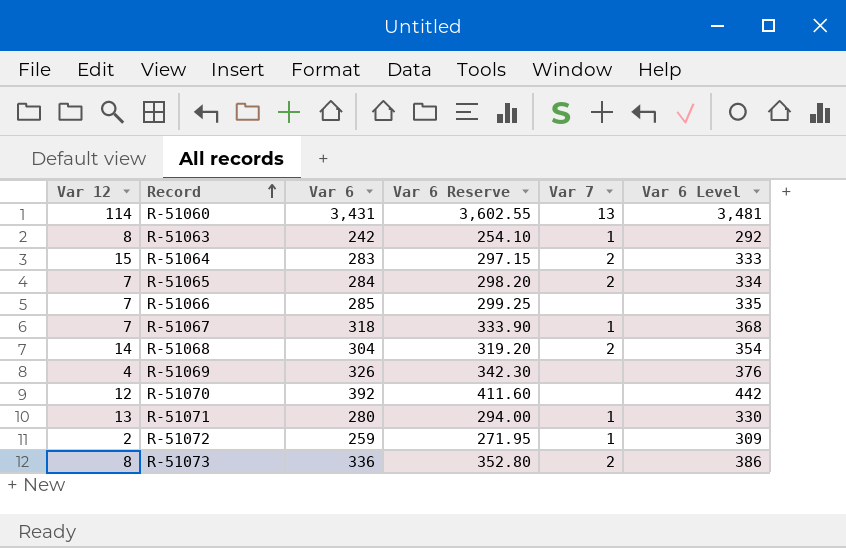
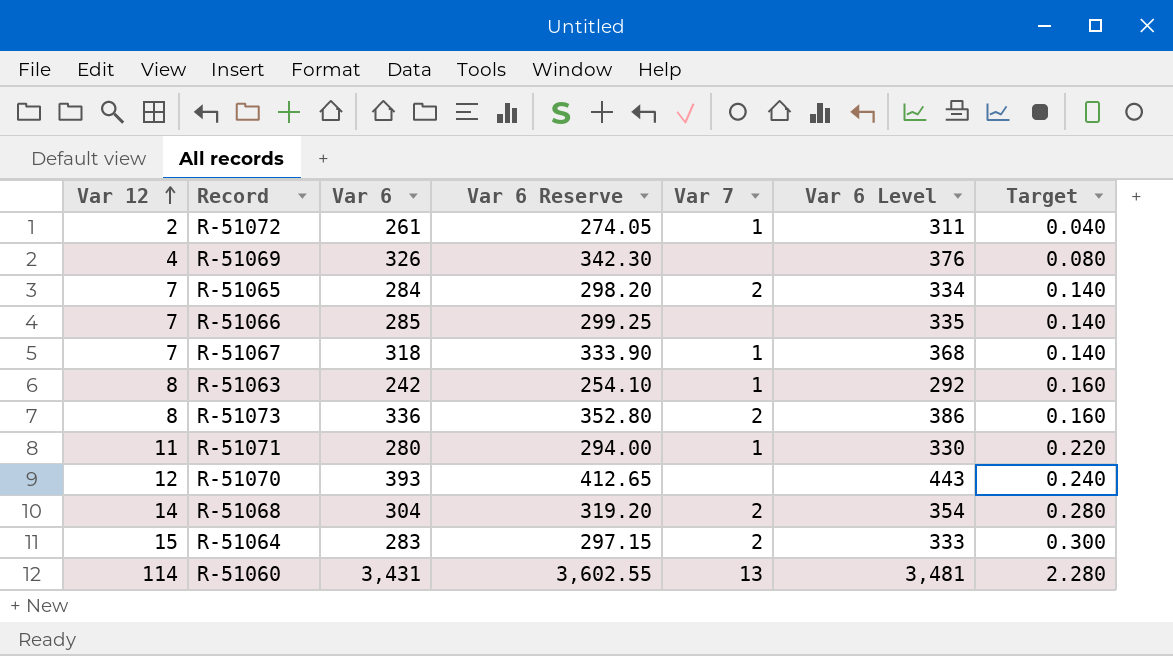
row order: Record ascending -> Var 12 ascending
column Target | formula: none -> [Var 12] * 0.02
R-51072 | Var 6: 259 -> 261
R-51072 | Var 6 Reserve: 271.95 -> 274.05
R-51072 | Var 6 Level: 309 -> 311
R-51071 | Var 12: 13 -> 11
R-51070 | Var 6: 392 -> 393
R-51070 | Var 6 Reserve: 411.60 -> 412.65
R-51070 | Var 6 Level: 442 -> 443

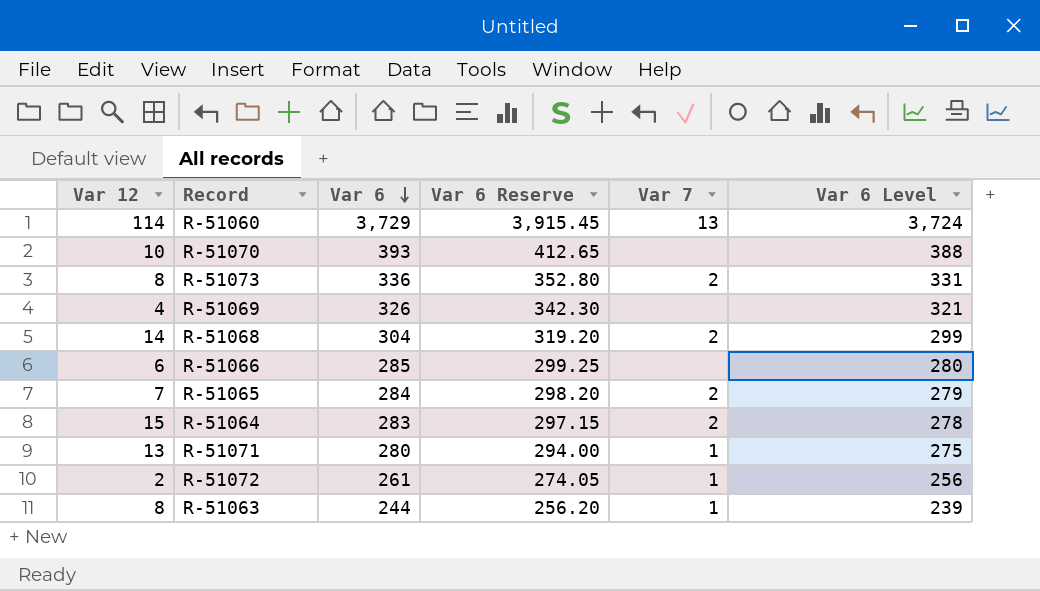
row order: Var 12 ascending -> Var 6 descending
column Target | formula: [Var 12] * 0.02 -> none
column Var 6 Level | formula: [Var 6] + 50 -> [Var 6] - 5
row R-51067: 7 | 318 | 333.90 | 1 | 368 | 0.140 -> none
R-51060 | Var 6: 3,431 -> 3,729
R-51060 | Var 6 Reserve: 3,602.55 -> 3,915.45
R-51070 | Var 12: 12 -> 10
R-51066 | Var 12: 7 -> 6
R-51071 | Var 12: 11 -> 13
R-51063 | Var 6: 242 -> 244
R-51063 | Var 6 Reserve: 254.10 -> 256.20

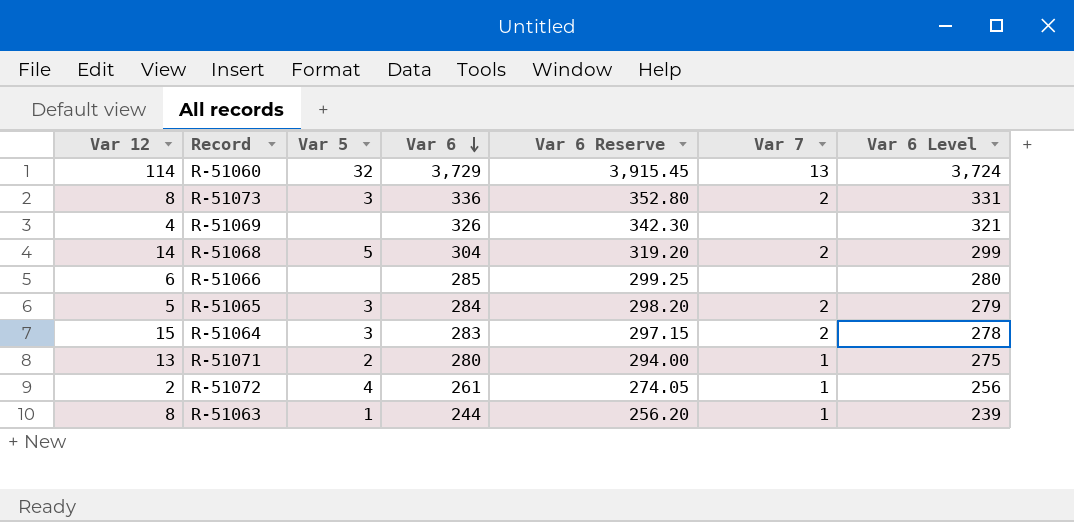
column Var 5 | position: none -> 3
row R-51070: 10 | 393 | 412.65 | none | 388 -> none
R-51065 | Var 12: 7 -> 5

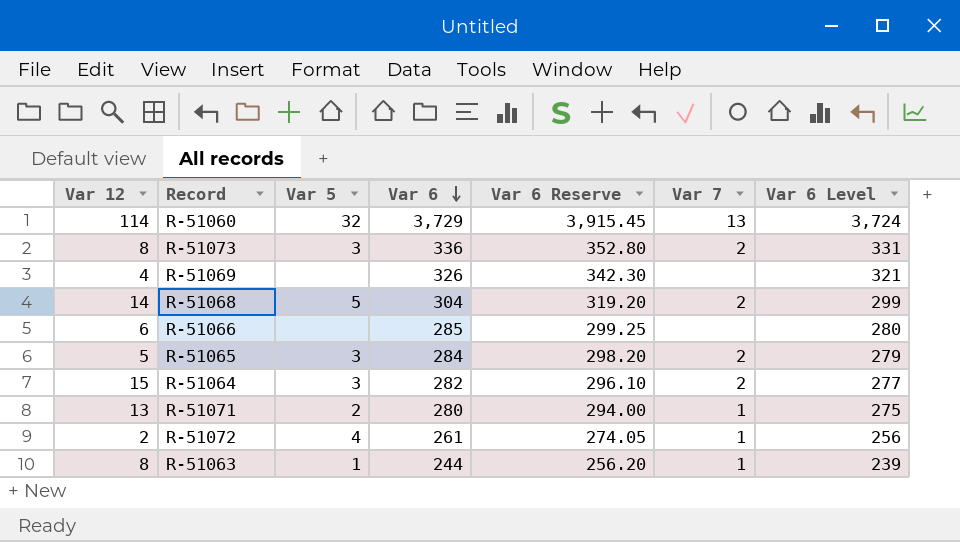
R-51064 | Var 6: 283 -> 282
R-51064 | Var 6 Reserve: 297.15 -> 296.10
R-51064 | Var 6 Level: 278 -> 277

